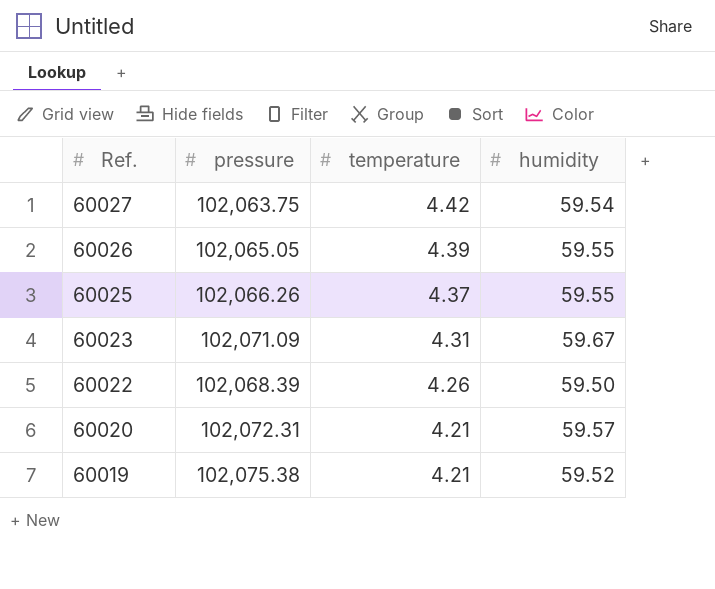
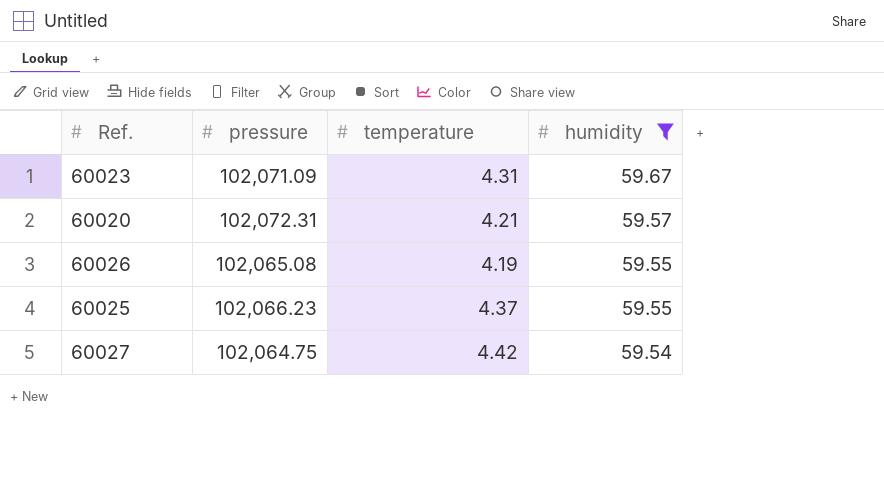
filter: none -> humidity >= 59.54
row order: Ref. descending -> humidity descending
60026 | pressure: 102,065.05 -> 102,065.08
60026 | temperature: 4.39 -> 4.19
60025 | pressure: 102,066.26 -> 102,066.23
60027 | pressure: 102,063.75 -> 102,064.75

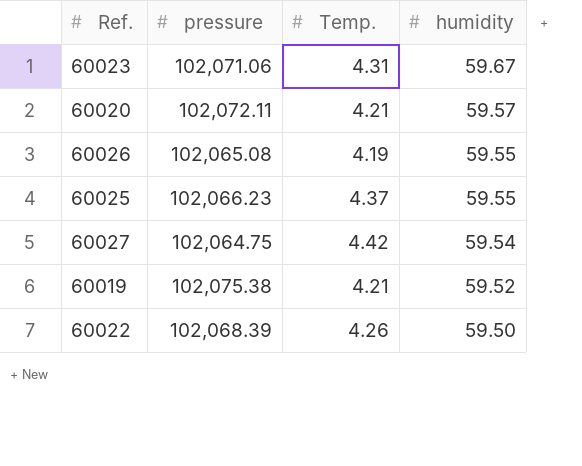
filter: humidity >= 59.54 -> none
column name: temperature -> Temp.
60023 | pressure: 102,071.09 -> 102,071.06
60020 | pressure: 102,072.31 -> 102,072.11

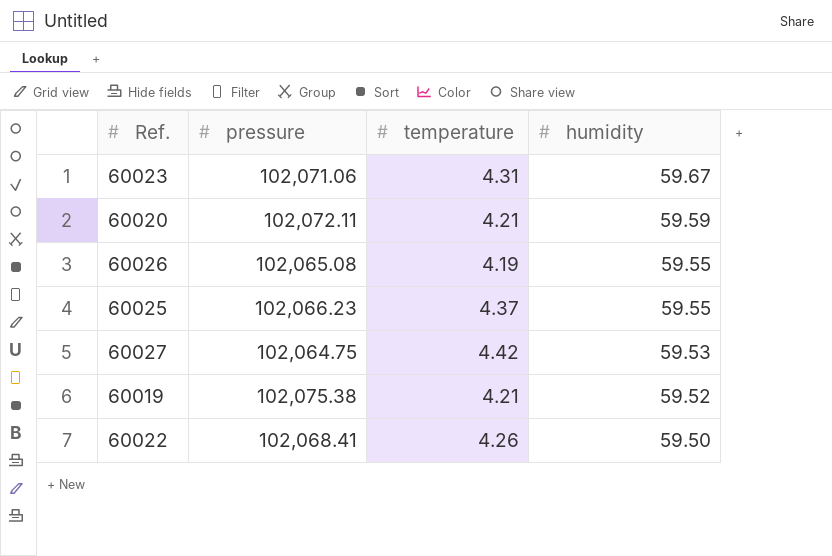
column name: Temp. -> temperature
60020 | humidity: 59.57 -> 59.59
60027 | humidity: 59.54 -> 59.53
60022 | pressure: 102,068.39 -> 102,068.41

